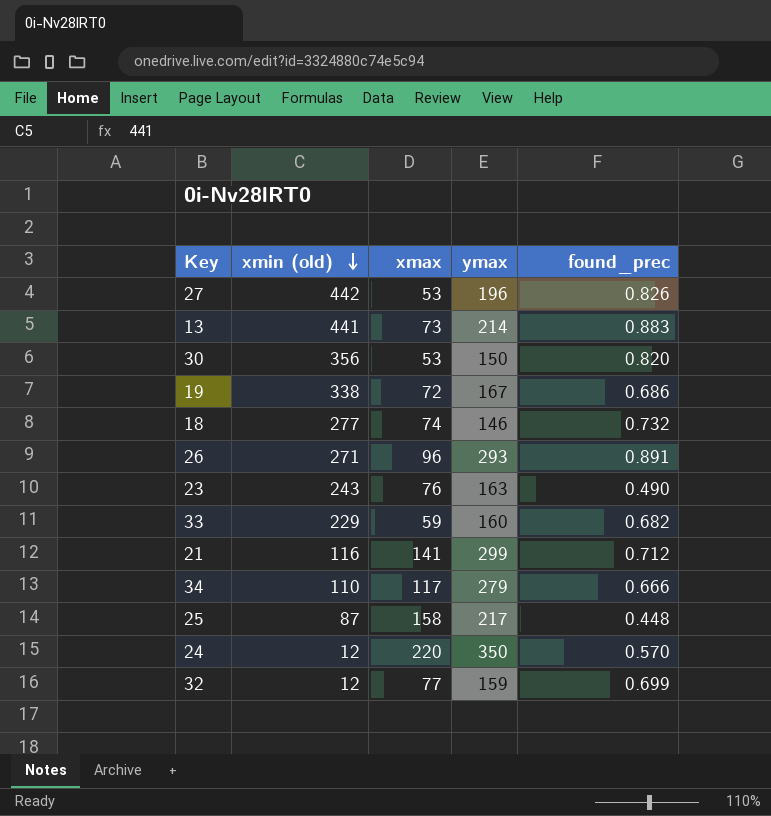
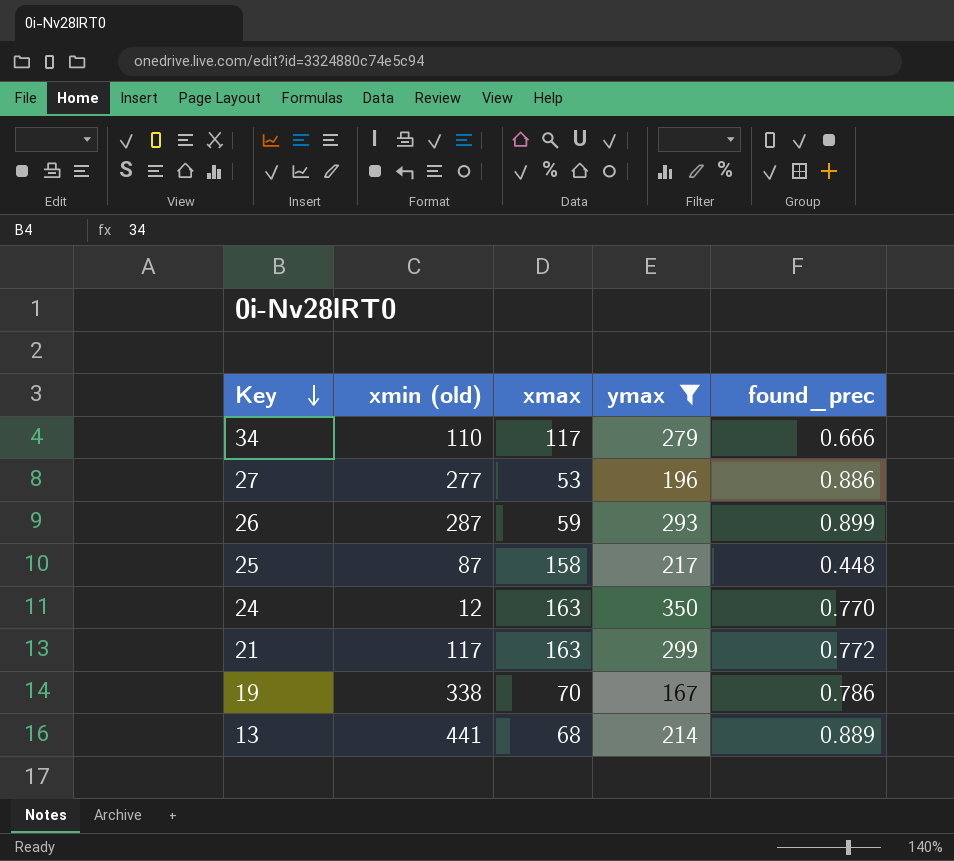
filter: none -> ymax >= 167
row order: xmin (old) descending -> Key descending
27 | xmin (old): 442 -> 277
27 | found_prec: 0.826 -> 0.886
26 | xmin (old): 271 -> 287
26 | xmax: 96 -> 59
26 | found_prec: 0.891 -> 0.899
24 | xmax: 220 -> 163
24 | found_prec: 0.570 -> 0.770
21 | xmin (old): 116 -> 117
21 | xmax: 141 -> 163
21 | found_prec: 0.712 -> 0.772
19 | xmax: 72 -> 70
19 | found_prec: 0.686 -> 0.786
13 | xmax: 73 -> 68
13 | found_prec: 0.883 -> 0.889

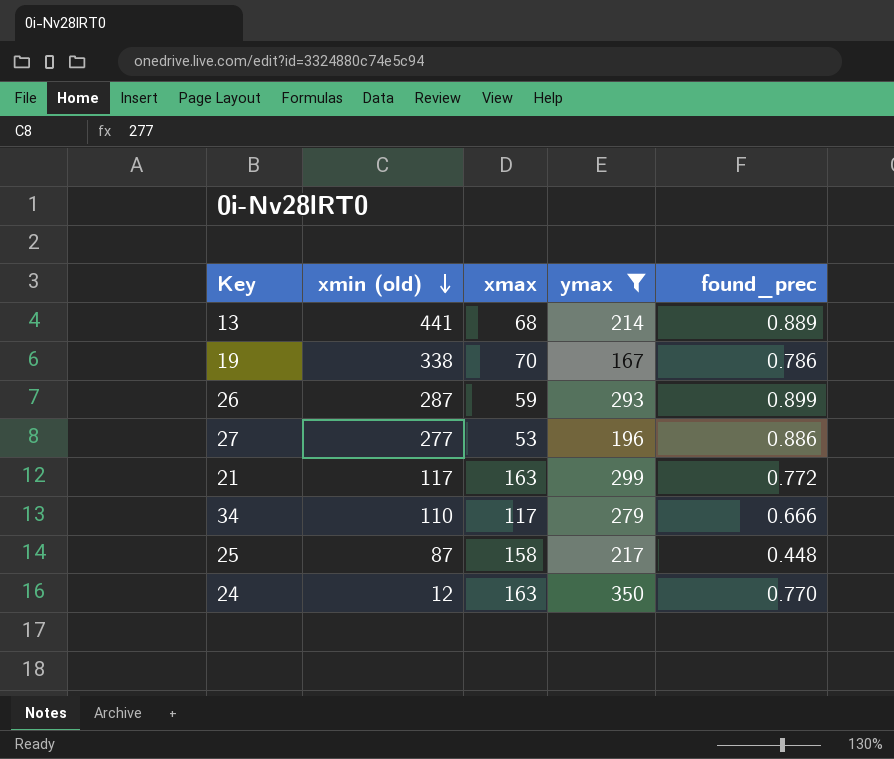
row order: Key descending -> xmin (old) descending

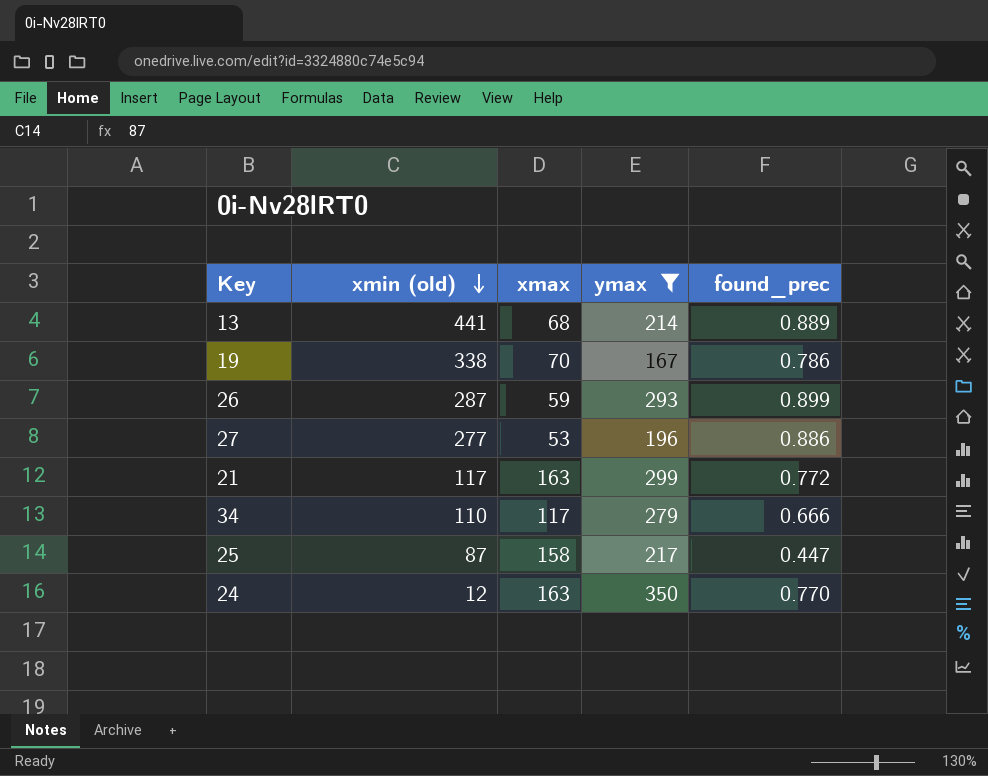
25 | found_prec: 0.448 -> 0.447

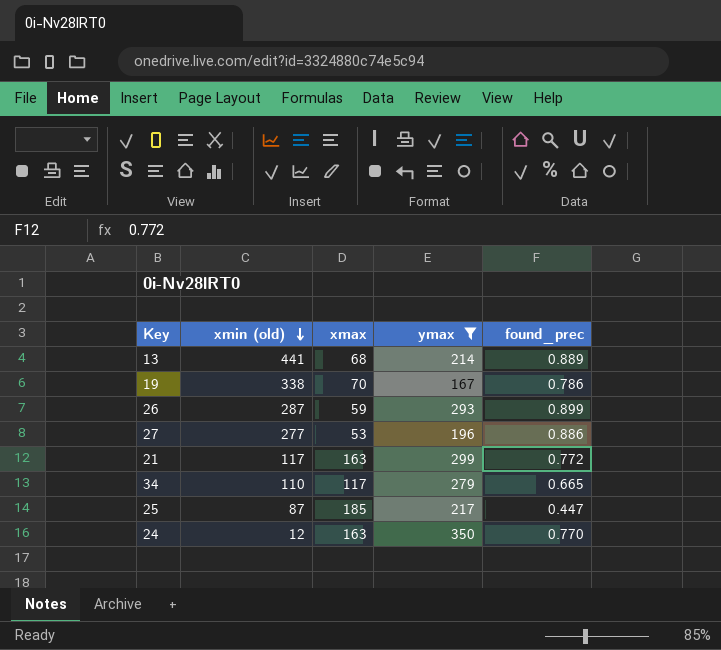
34 | found_prec: 0.666 -> 0.665
25 | xmax: 158 -> 185

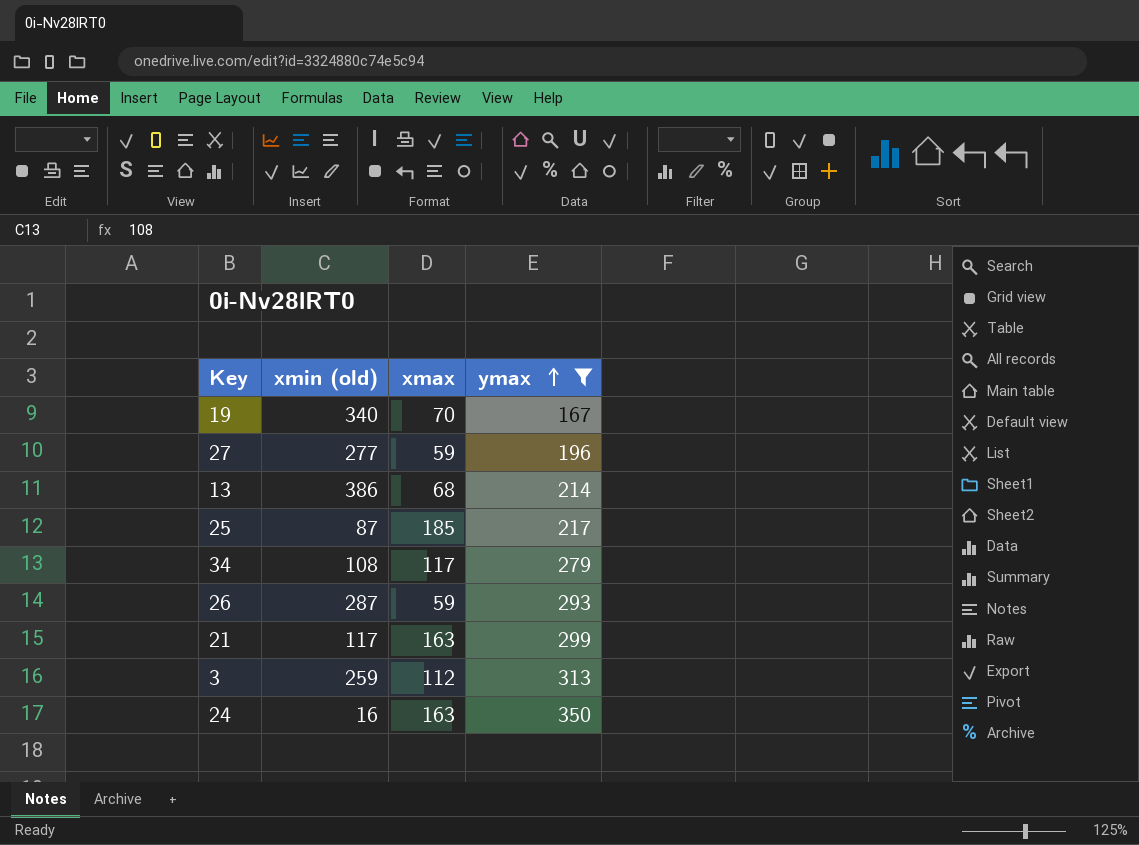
row order: xmin (old) descending -> ymax ascending
column found_prec | position: 5 -> none
19 | xmin (old): 338 -> 340
27 | xmax: 53 -> 59
13 | xmin (old): 441 -> 386
34 | xmin (old): 110 -> 108
row 3: none -> 259 | 112 | 313
24 | xmin (old): 12 -> 16

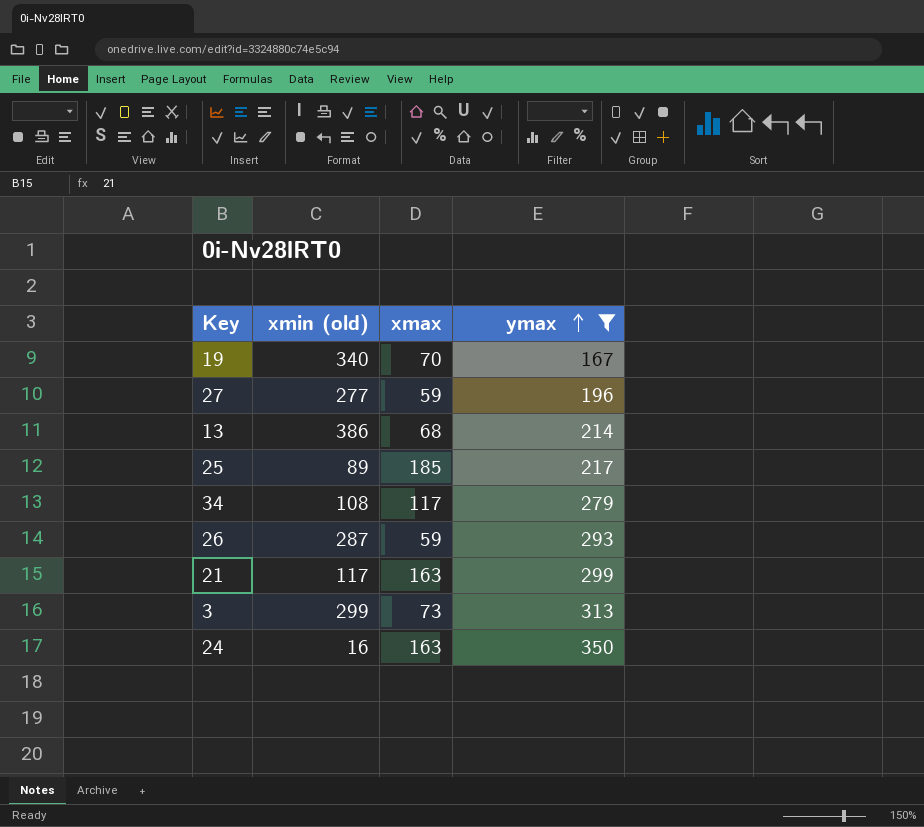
25 | xmin (old): 87 -> 89
3 | xmin (old): 259 -> 299
3 | xmax: 112 -> 73

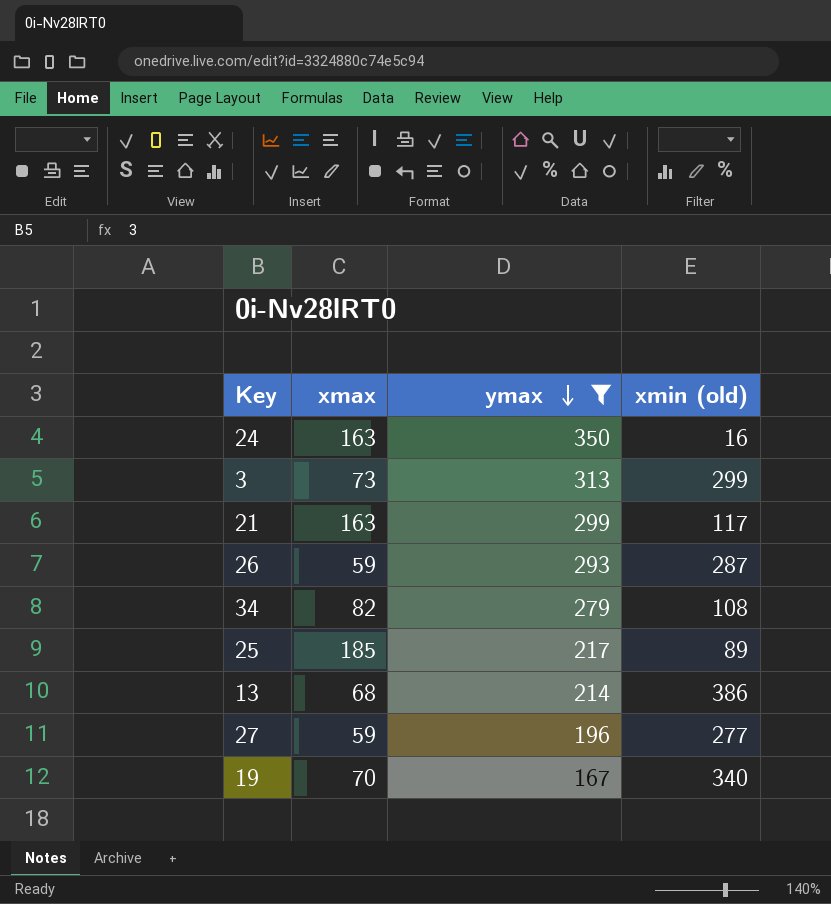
row order: ymax ascending -> ymax descending
column xmin (old) | position: 2 -> 4
34 | xmax: 117 -> 82

